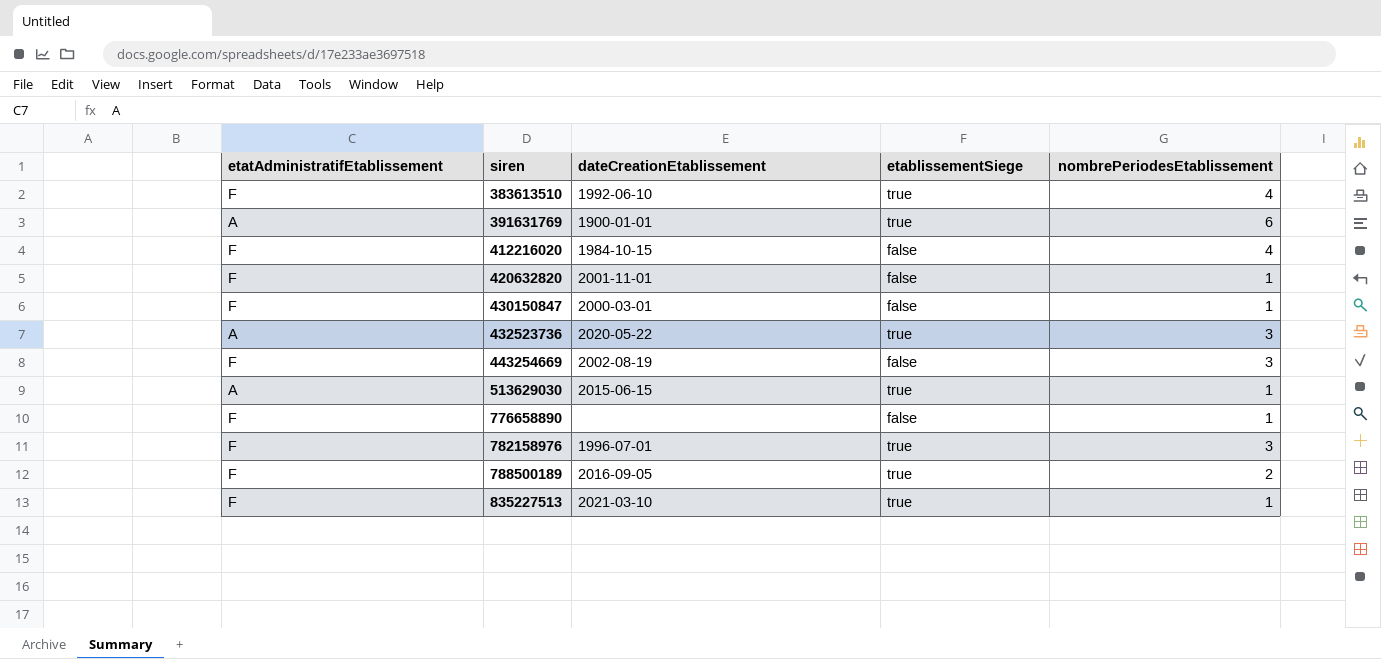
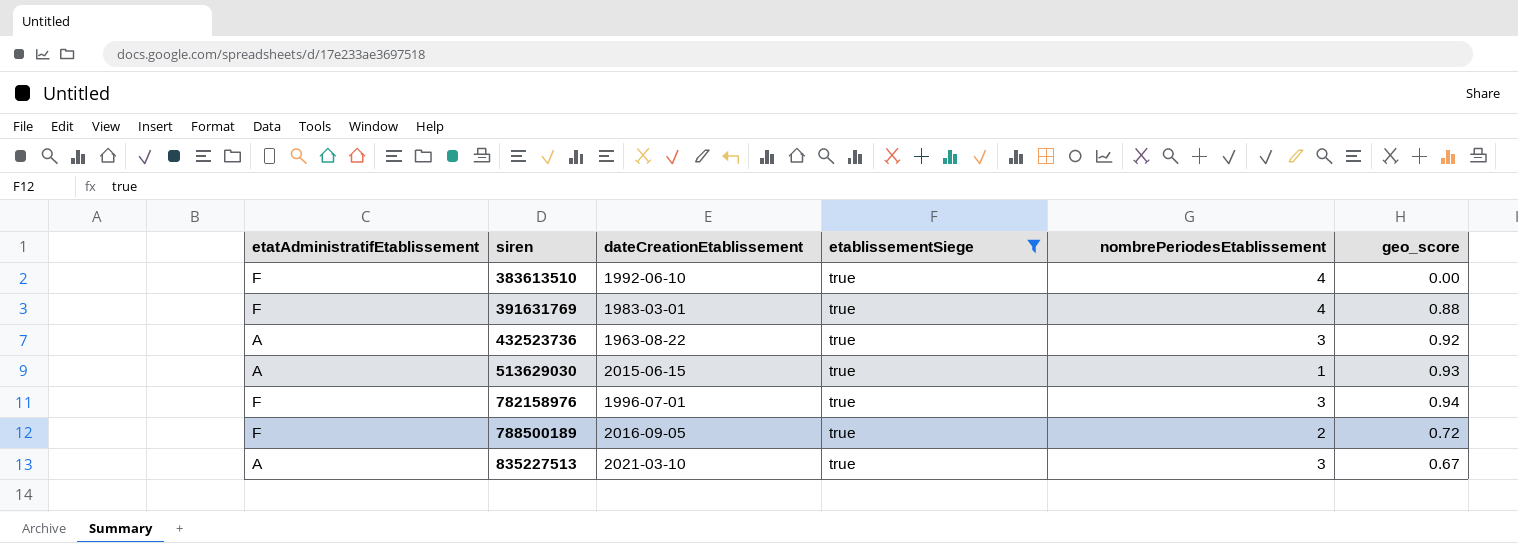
filter: none -> etablissementSiege = true
column geo_score | position: none -> 6
391631769 | etatAdministratifEtablissement: A -> F
391631769 | dateCreationEtablissement: 1900-01-01 -> 1983-03-01
391631769 | nombrePeriodesEtablissement: 6 -> 4
432523736 | dateCreationEtablissement: 2020-05-22 -> 1963-08-22
835227513 | etatAdministratifEtablissement: F -> A
835227513 | nombrePeriodesEtablissement: 1 -> 3

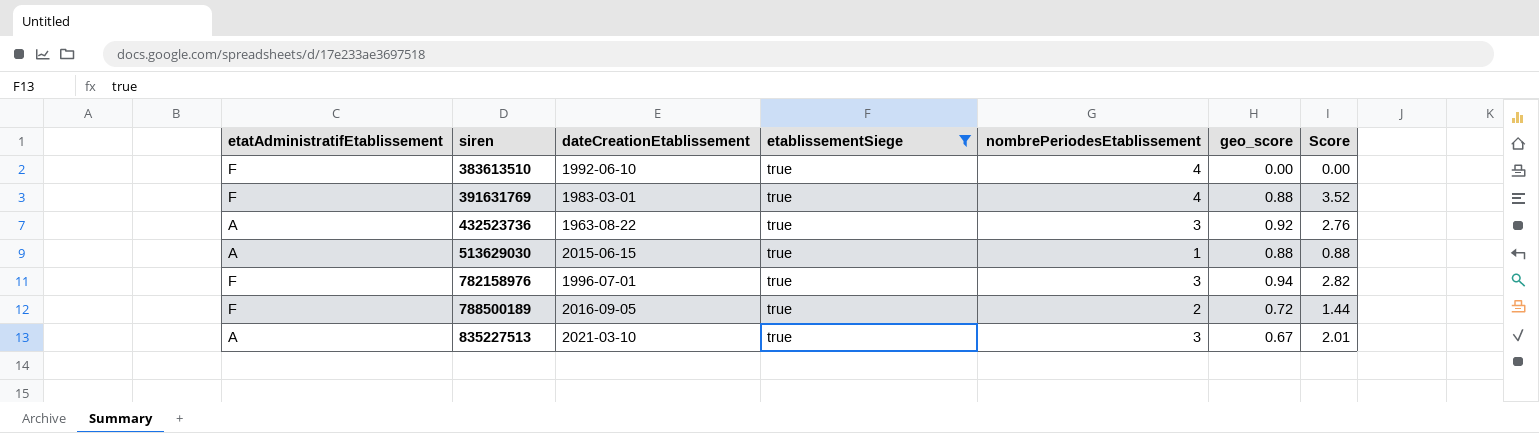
column Score | formula: none -> [nombrePeriodesEtablissement] * [geo_score]
513629030 | geo_score: 0.93 -> 0.88

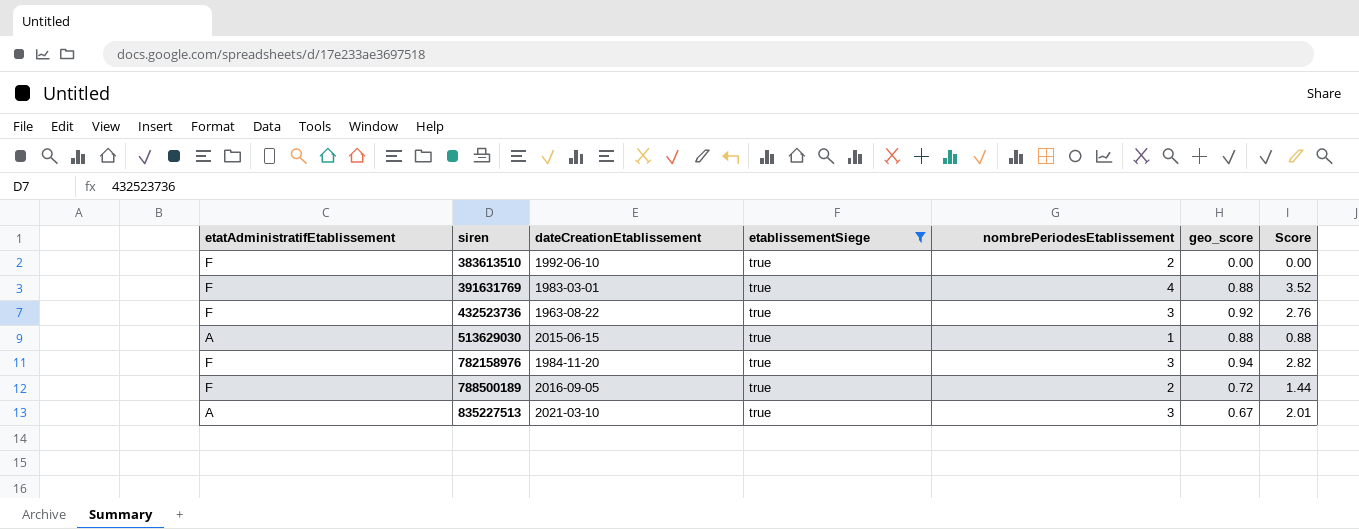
383613510 | nombrePeriodesEtablissement: 4 -> 2
432523736 | etatAdministratifEtablissement: A -> F
782158976 | dateCreationEtablissement: 1996-07-01 -> 1984-11-20

